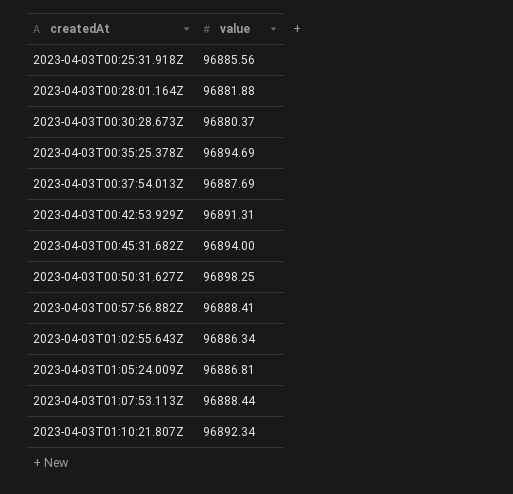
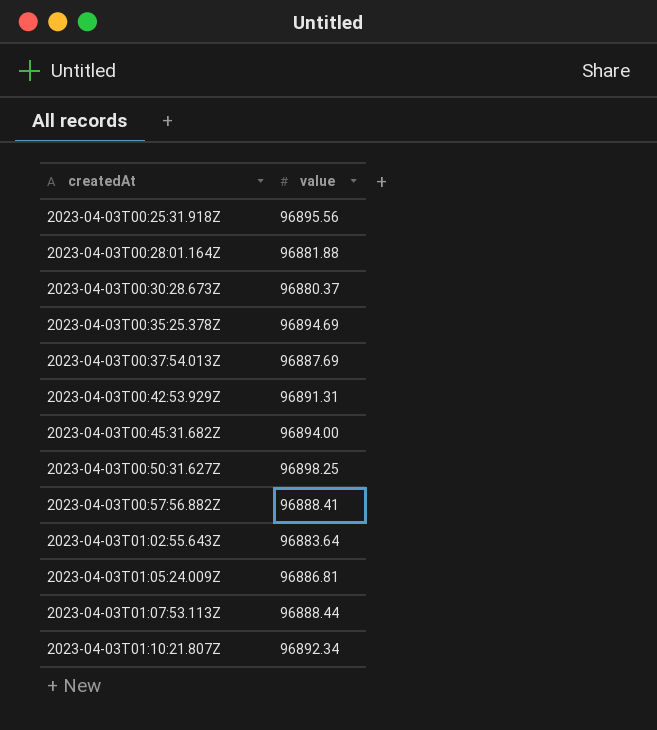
2023-04-03T00:25:31.918Z | value: 96885.56 -> 96895.56
2023-04-03T01:02:55.643Z | value: 96886.34 -> 96883.64

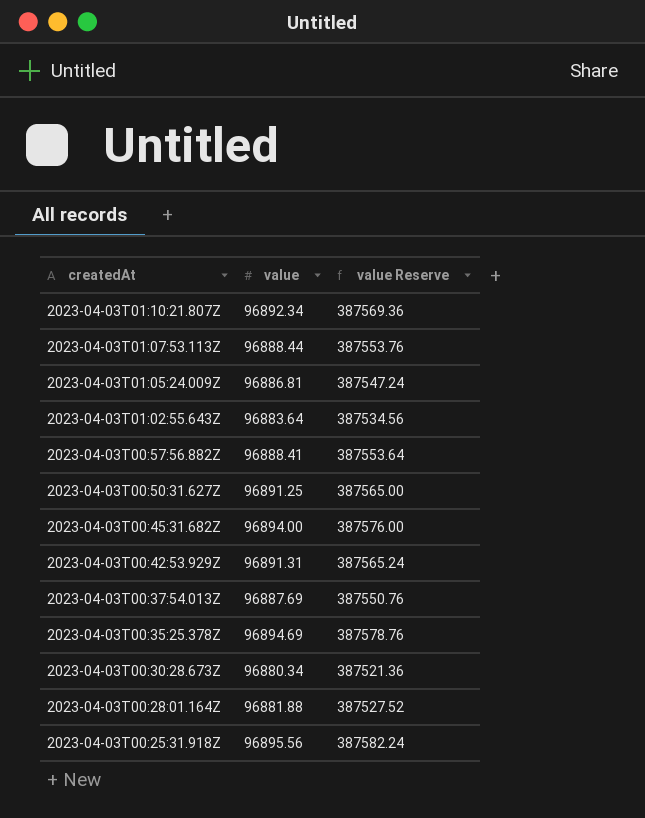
row order: createdAt ascending -> createdAt descending
column value Reserve | formula: none -> [value] * 4
2023-04-03T00:50:31.627Z | value: 96898.25 -> 96891.25
2023-04-03T00:30:28.673Z | value: 96880.37 -> 96880.34

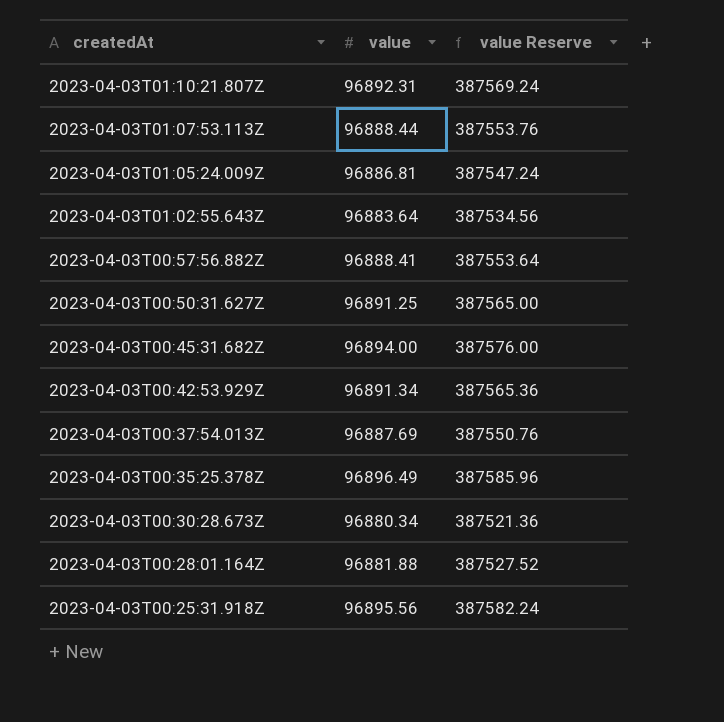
2023-04-03T01:10:21.807Z | value: 96892.34 -> 96892.31
2023-04-03T01:10:21.807Z | value Reserve: 387569.36 -> 387569.24
2023-04-03T00:42:53.929Z | value: 96891.31 -> 96891.34
2023-04-03T00:42:53.929Z | value Reserve: 387565.24 -> 387565.36
2023-04-03T00:35:25.378Z | value: 96894.69 -> 96896.49
2023-04-03T00:35:25.378Z | value Reserve: 387578.76 -> 387585.96

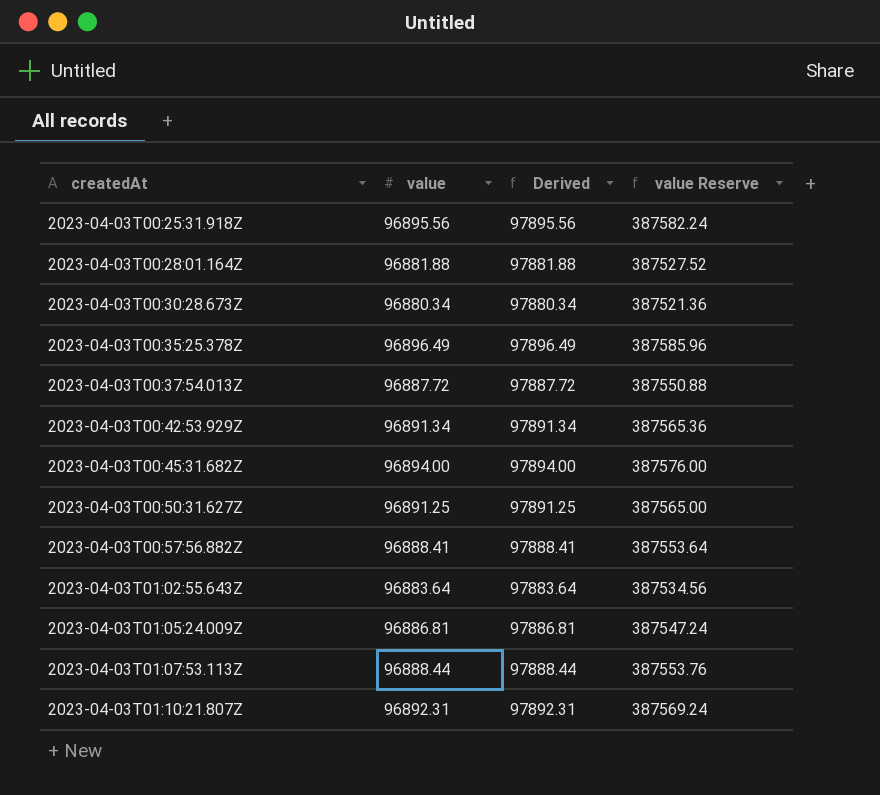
row order: createdAt descending -> createdAt ascending
column Derived | formula: none -> [value] + 1000
2023-04-03T00:37:54.013Z | value: 96887.69 -> 96887.72
2023-04-03T00:37:54.013Z | value Reserve: 387550.76 -> 387550.88

